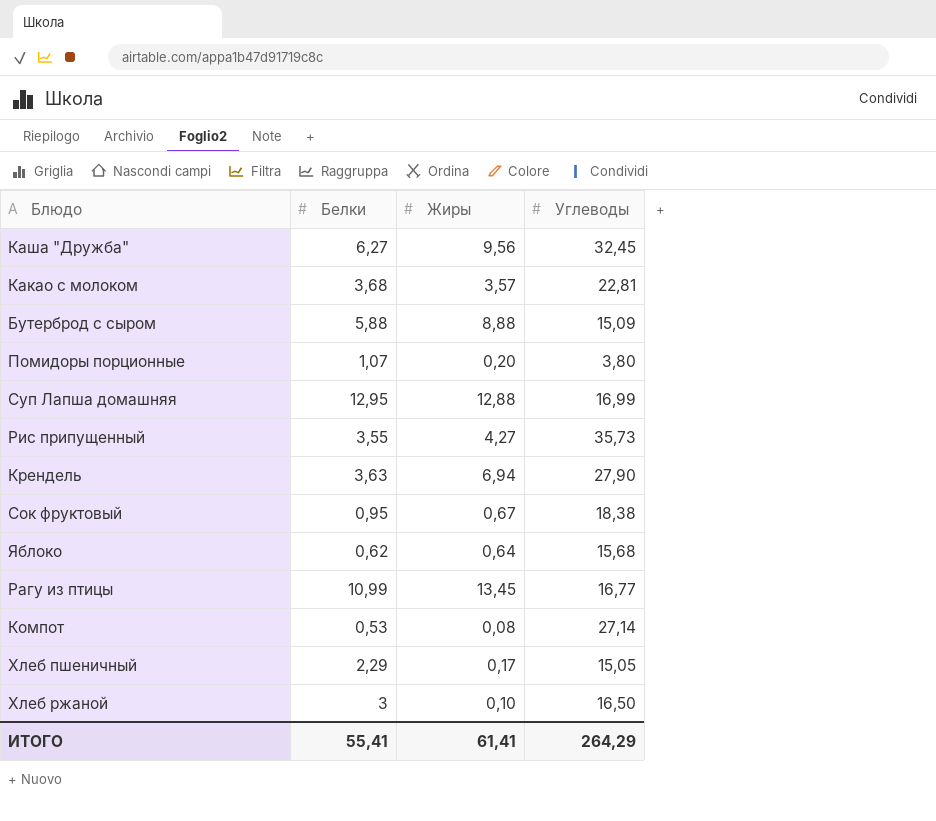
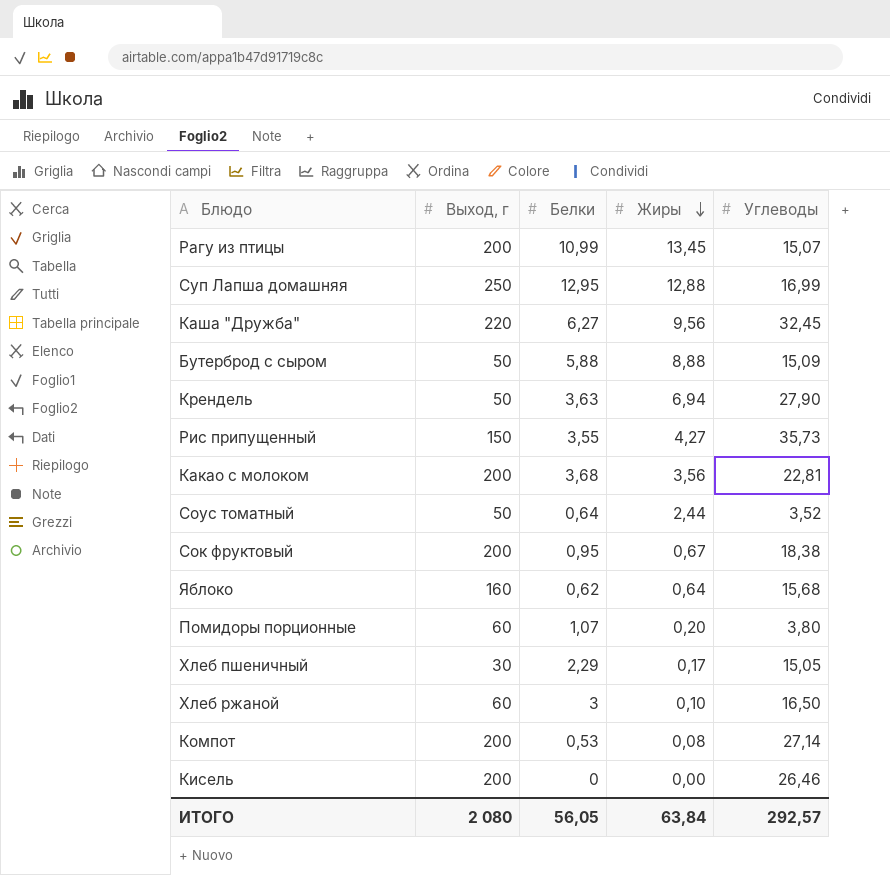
row order: none -> Жиры descending
column Выход, г | position: none -> 2
Рагу из птицы | Углеводы: 16,77 -> 15,07
Какао с молоком | Жиры: 3,57 -> 3,56
row Соус томатный: none -> 50 | 0,64 | 2,44 | 3,52
row Кисель: none -> 200 | 0 | 0,00 | 26,46
ИТОГО | Белки: 55,41 -> 56,05
ИТОГО | Жиры: 61,41 -> 63,84
ИТОГО | Углеводы: 264,29 -> 292,57

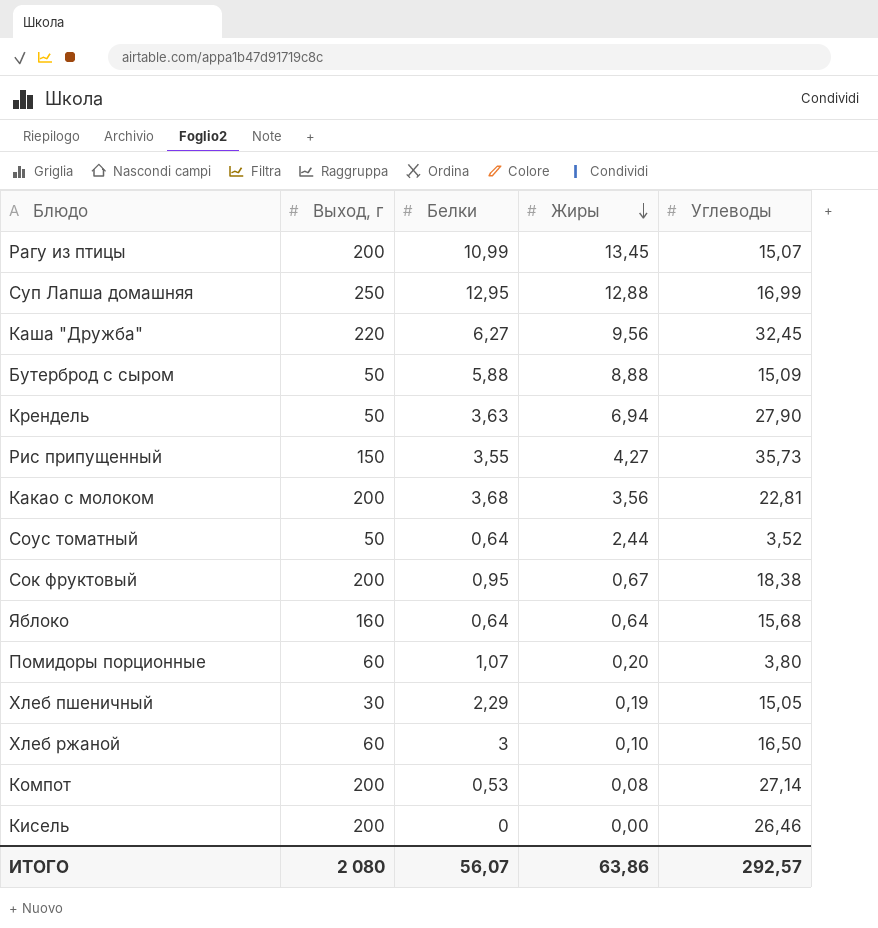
Яблоко | Белки: 0,62 -> 0,64
Хлеб пшеничный | Жиры: 0,17 -> 0,19
ИТОГО | Белки: 56,05 -> 56,07
ИТОГО | Жиры: 63,84 -> 63,86

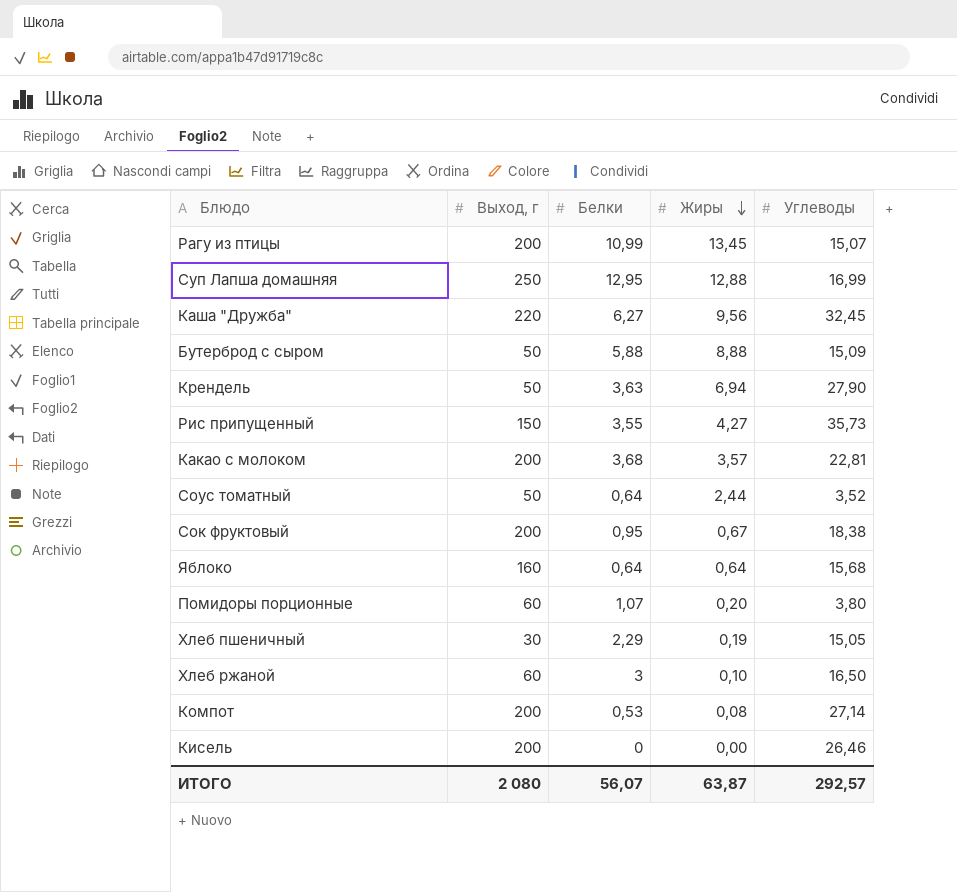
Какао с молоком | Жиры: 3,56 -> 3,57
ИТОГО | Жиры: 63,86 -> 63,87

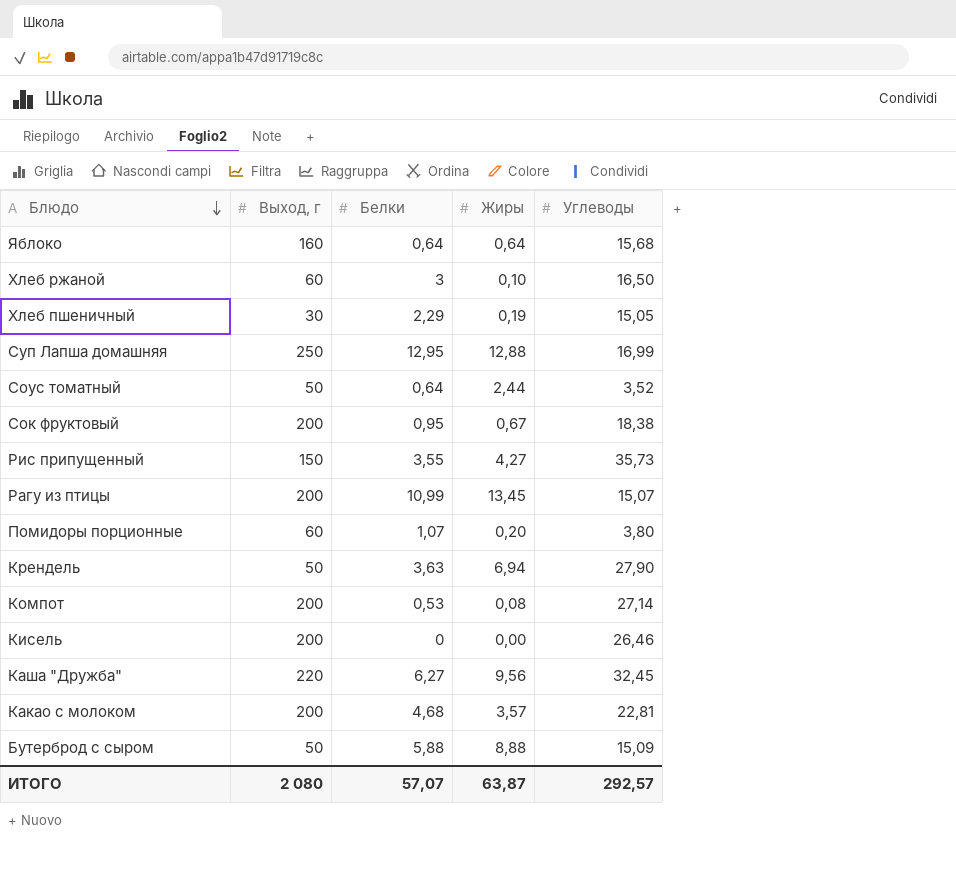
row order: Жиры descending -> Блюдо descending
Какао с молоком | Белки: 3,68 -> 4,68
ИТОГО | Белки: 56,07 -> 57,07

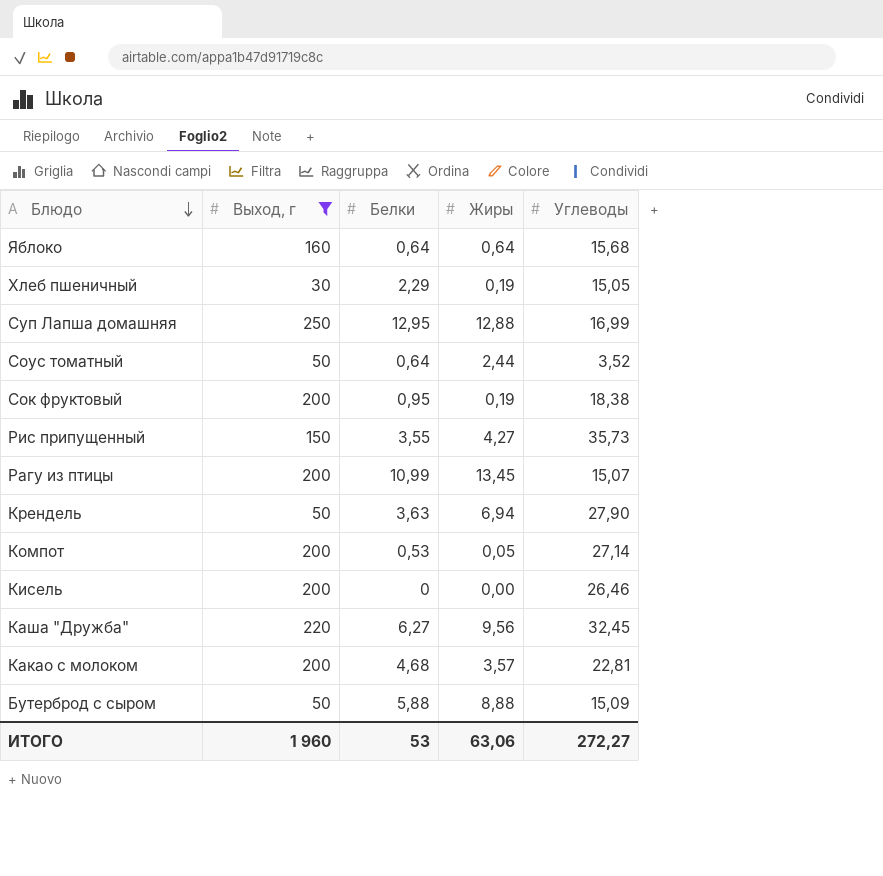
filter: none -> Выход, г != 60
Сок фруктовый | Жиры: 0,67 -> 0,19
Компот | Жиры: 0,08 -> 0,05
ИТОГО | Выход, г: 2 080 -> 1 960
ИТОГО | Белки: 57,07 -> 53
ИТОГО | Жиры: 63,87 -> 63,06
ИТОГО | Углеводы: 292,57 -> 272,27

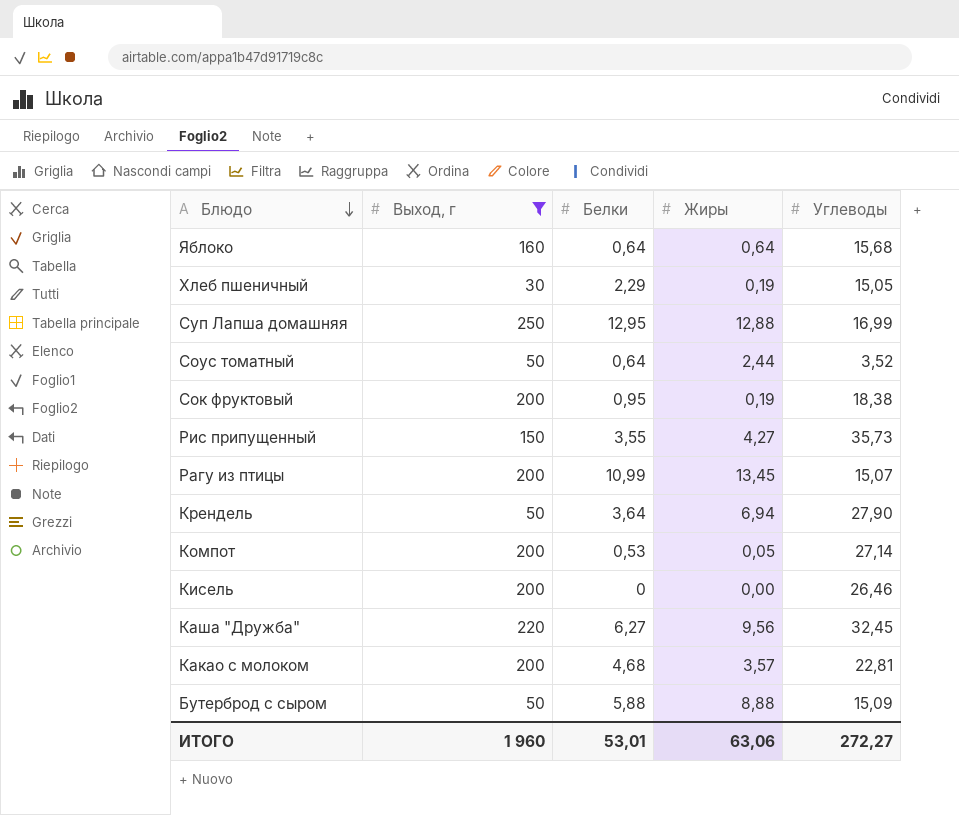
Крендель | Белки: 3,63 -> 3,64
ИТОГО | Белки: 53 -> 53,01

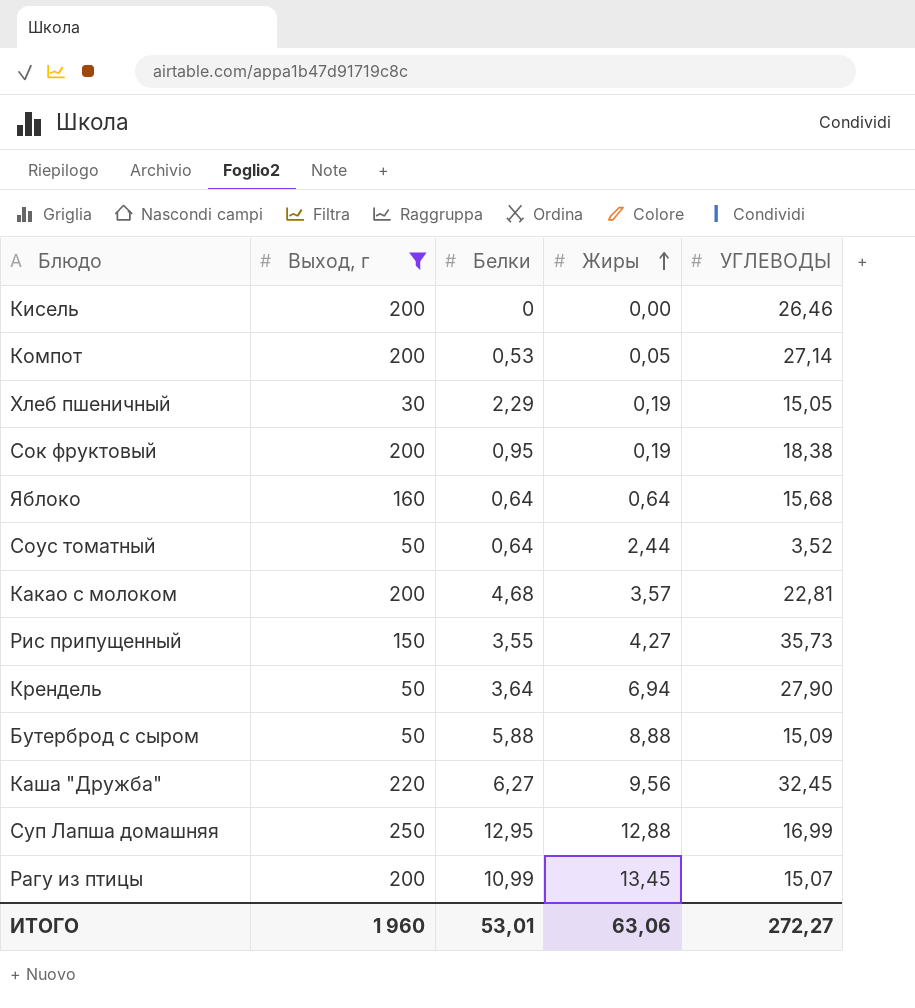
row order: Блюдо descending -> Жиры ascending
column name: Углеводы -> УГЛЕВОДЫ

